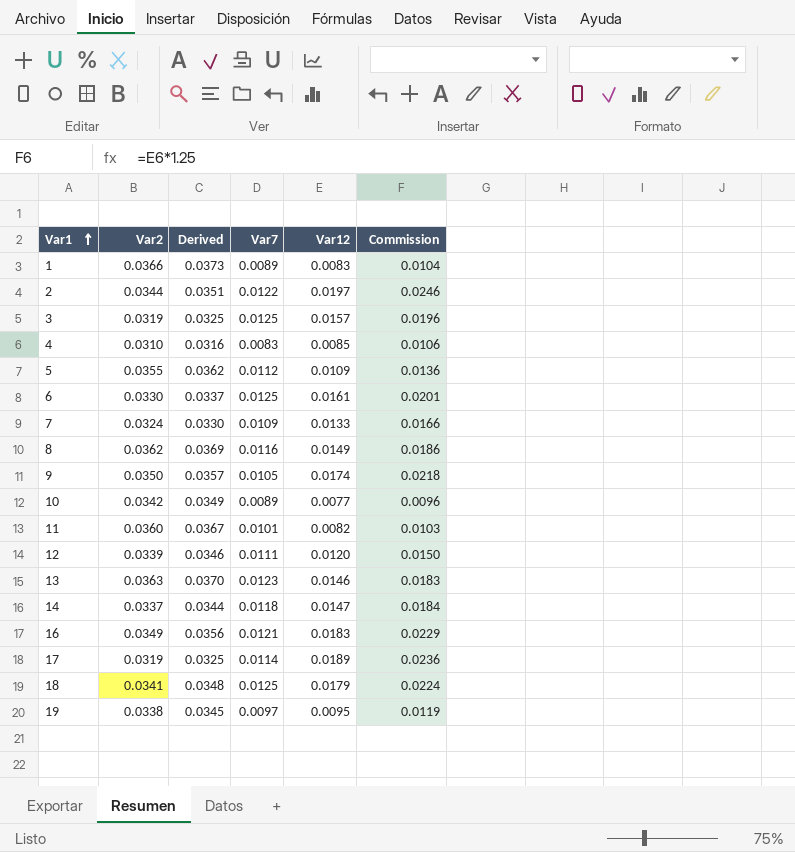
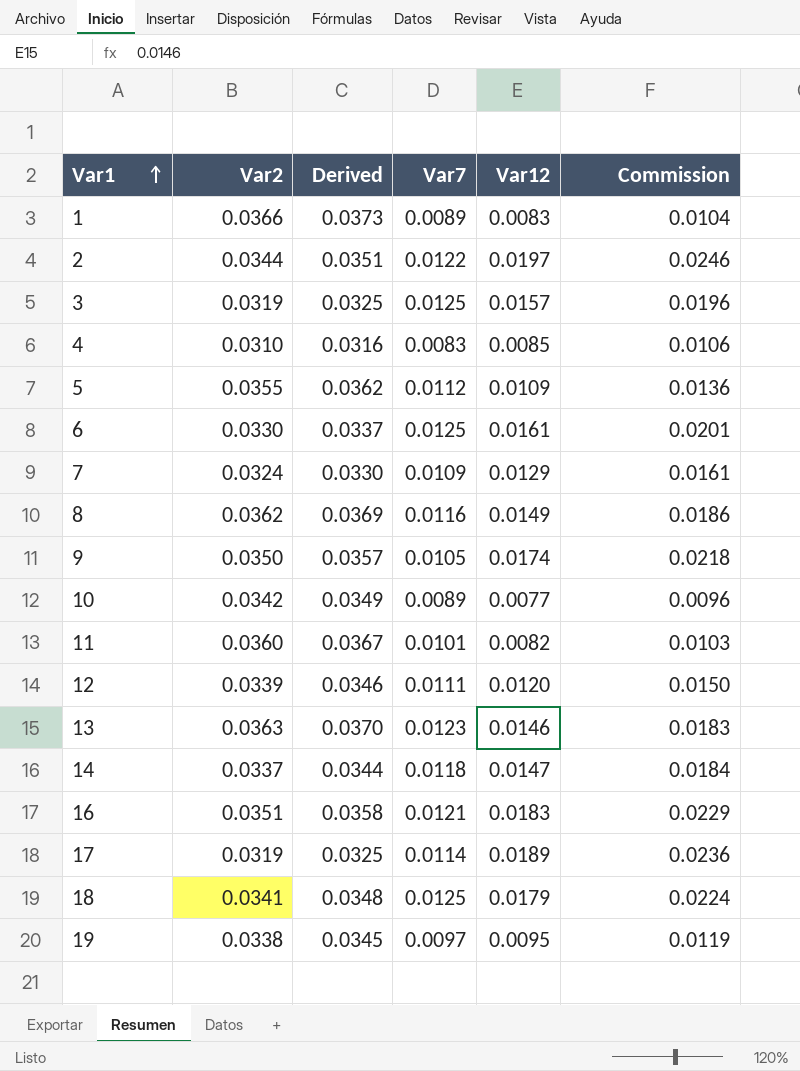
7 | Var12: 0.0133 -> 0.0129
7 | Commission: 0.0166 -> 0.0161
16 | Var2: 0.0349 -> 0.0351
16 | Derived: 0.0356 -> 0.0358

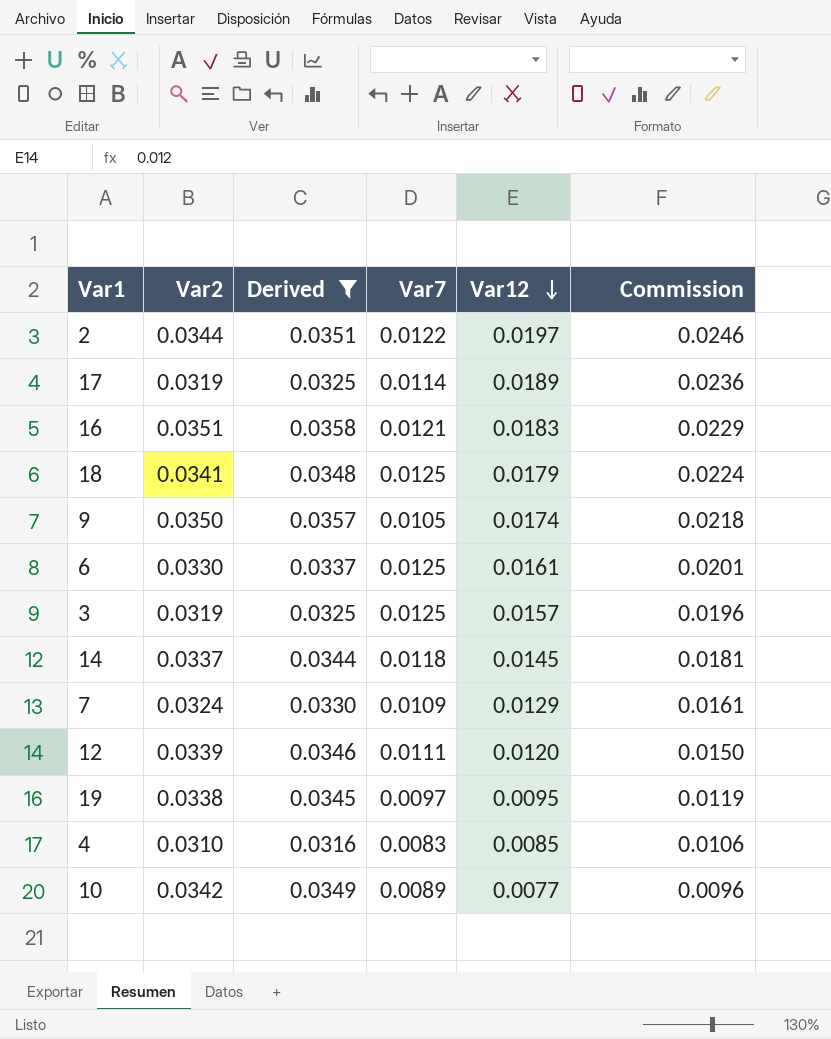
filter: none -> Derived <= 0.0358
row order: Var1 ascending -> Var12 descending
14 | Var12: 0.0147 -> 0.0145
14 | Commission: 0.0184 -> 0.0181

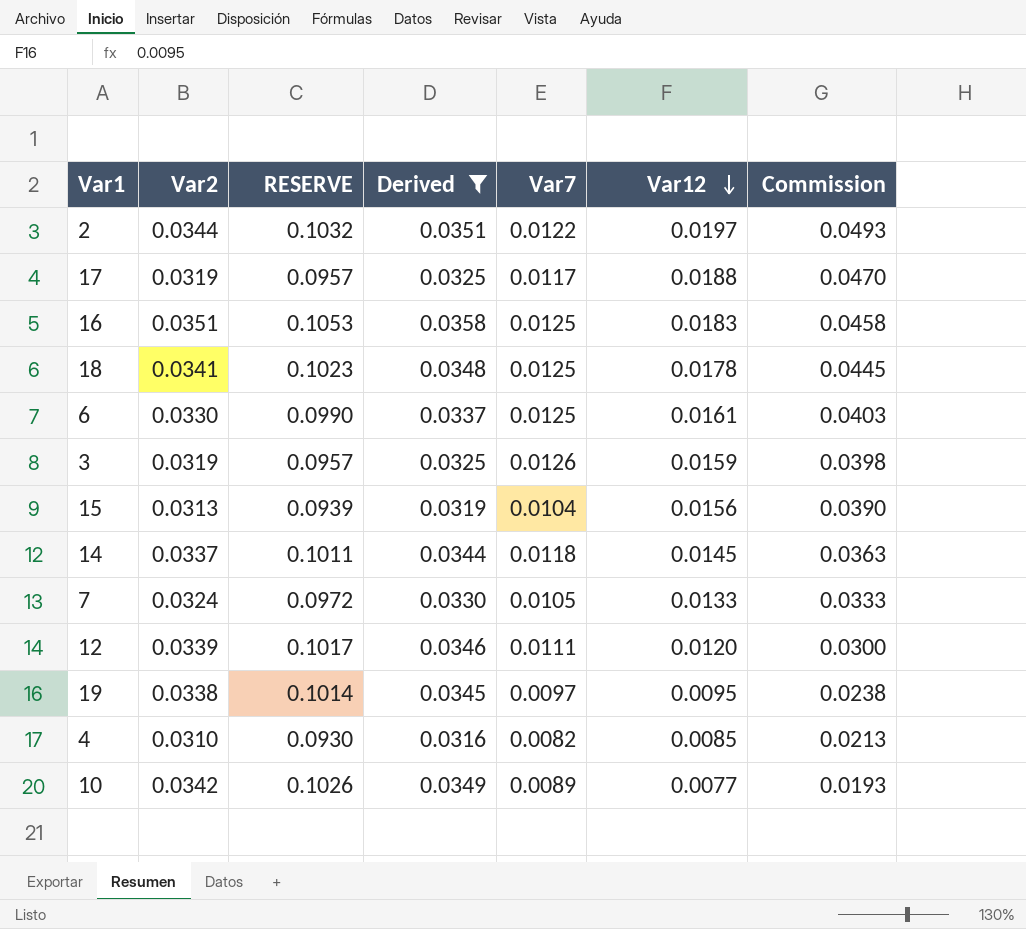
column RESERVE | formula: none -> [Var2] * 3
column Commission | formula: [Var12] * 1.25 -> [Var12] * 2.5
row 9: 0.0350 | 0.0357 | 0.0105 | 0.0174 | 0.0218 -> none
17 | Var7: 0.0114 -> 0.0117
17 | Var12: 0.0189 -> 0.0188
16 | Var7: 0.0121 -> 0.0125
18 | Var12: 0.0179 -> 0.0178
3 | Var7: 0.0125 -> 0.0126
3 | Var12: 0.0157 -> 0.0159
row 15: none -> 0.0313 | 0.0939 | 0.0319 | 0.0104 | 0.0156 | 0.0390
7 | Var7: 0.0109 -> 0.0105
7 | Var12: 0.0129 -> 0.0133
4 | Var7: 0.0083 -> 0.0082

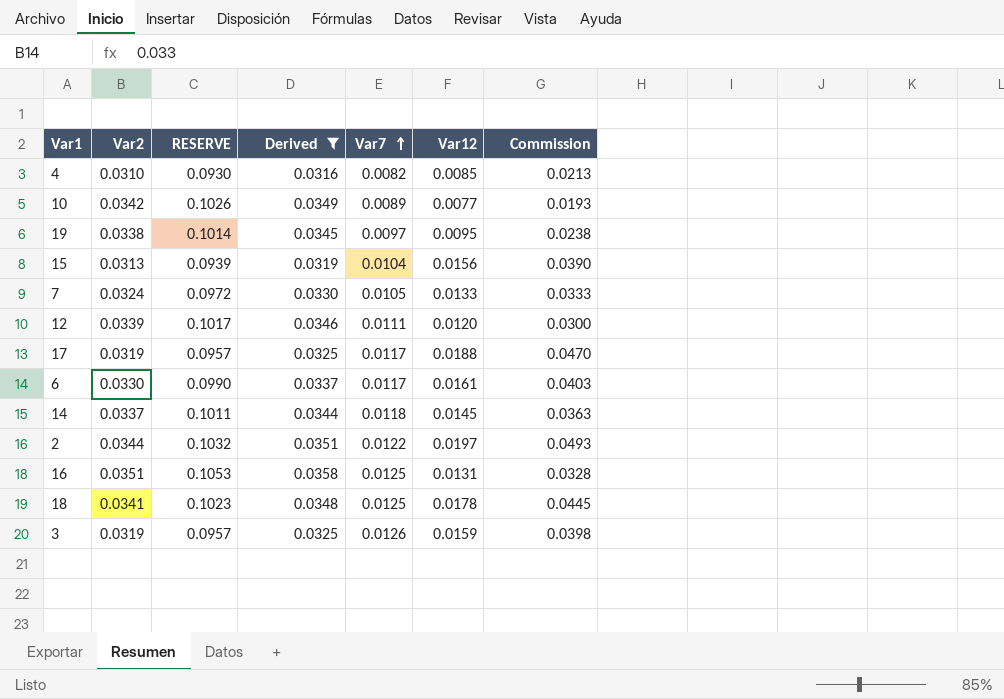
row order: Var12 descending -> Var7 ascending
6 | Var7: 0.0125 -> 0.0117
16 | Var12: 0.0183 -> 0.0131
16 | Commission: 0.0458 -> 0.0328

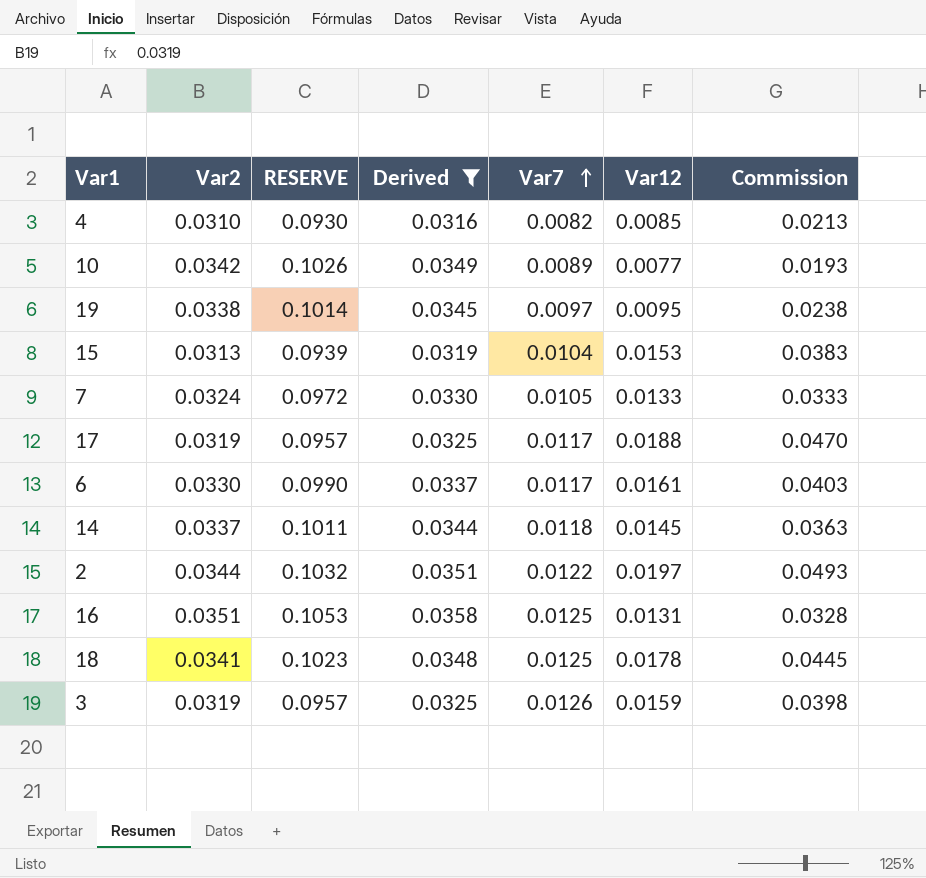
row 12: 0.0339 | 0.1017 | 0.0346 | 0.0111 | 0.0120 | 0.0300 -> none
15 | Var12: 0.0156 -> 0.0153
15 | Commission: 0.0390 -> 0.0383

